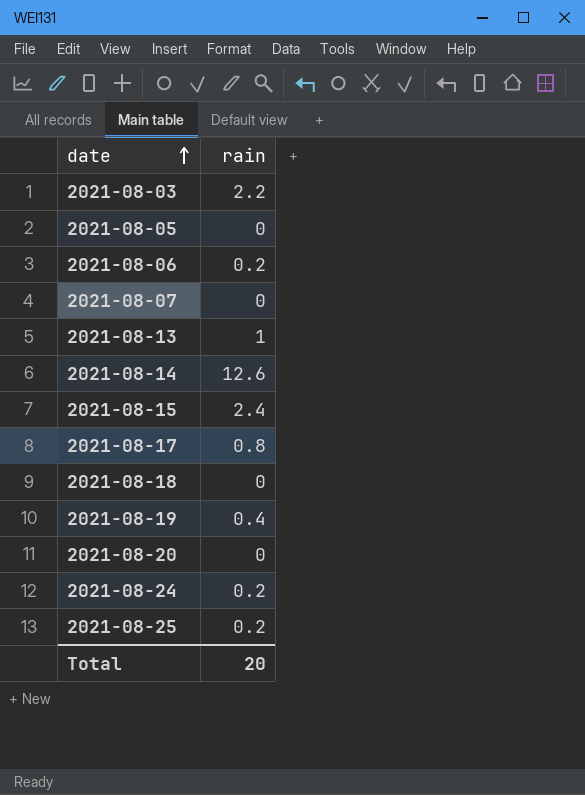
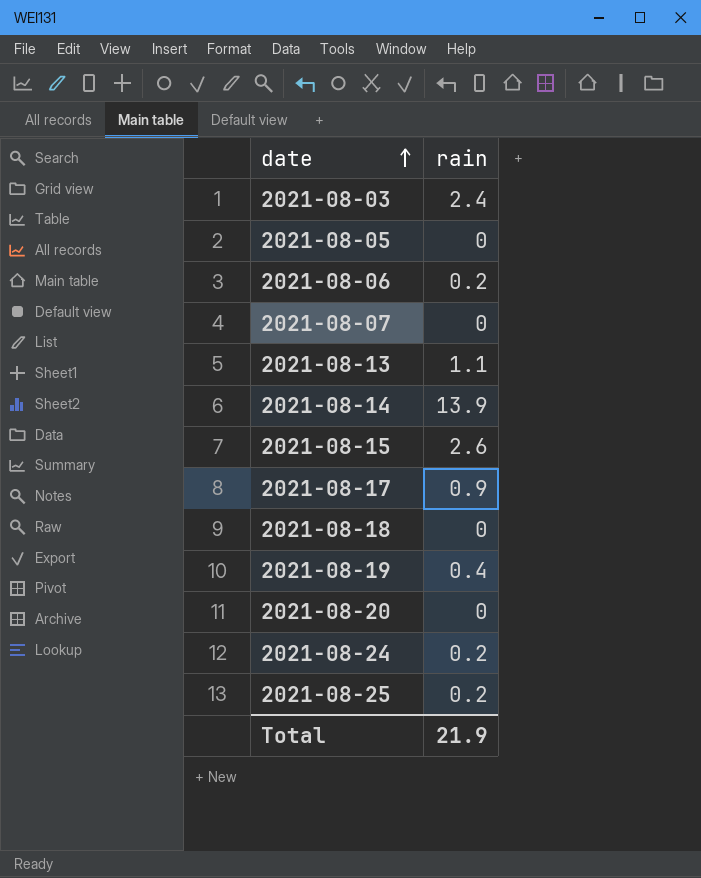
2021-08-03 | rain: 2.2 -> 2.4
2021-08-13 | rain: 1 -> 1.1
2021-08-14 | rain: 12.6 -> 13.9
2021-08-15 | rain: 2.4 -> 2.6
2021-08-17 | rain: 0.8 -> 0.9
Total | rain: 20 -> 21.9

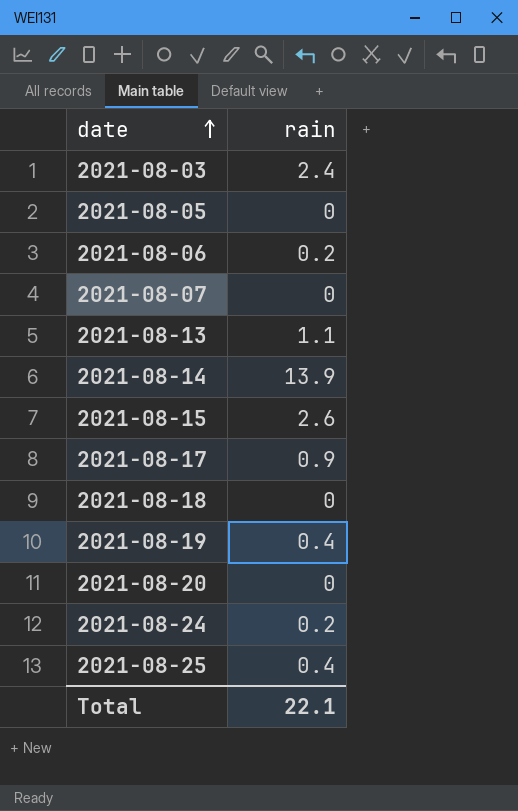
2021-08-25 | rain: 0.2 -> 0.4
Total | rain: 21.9 -> 22.1

